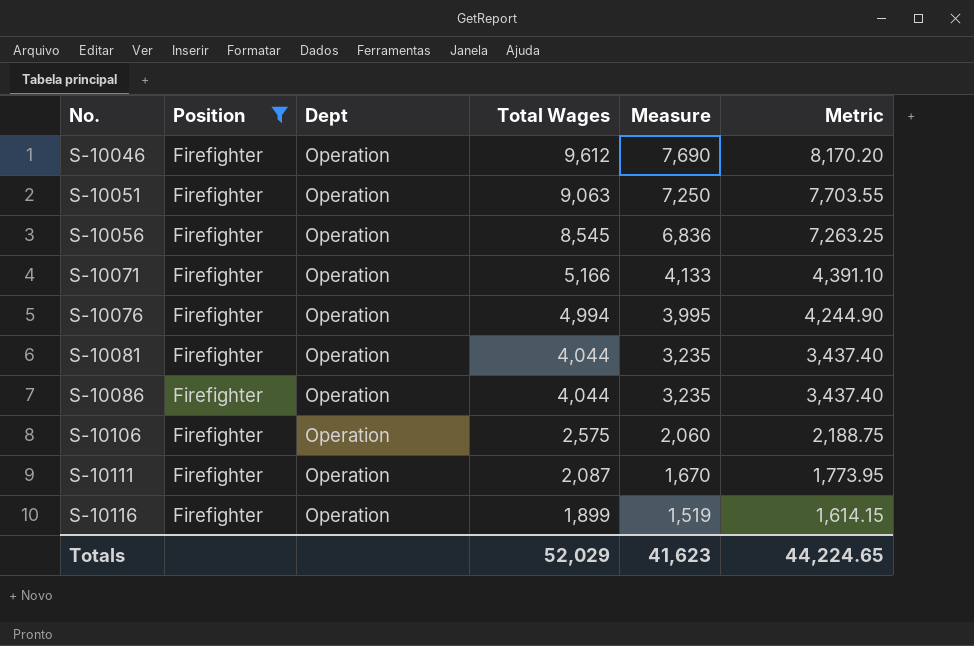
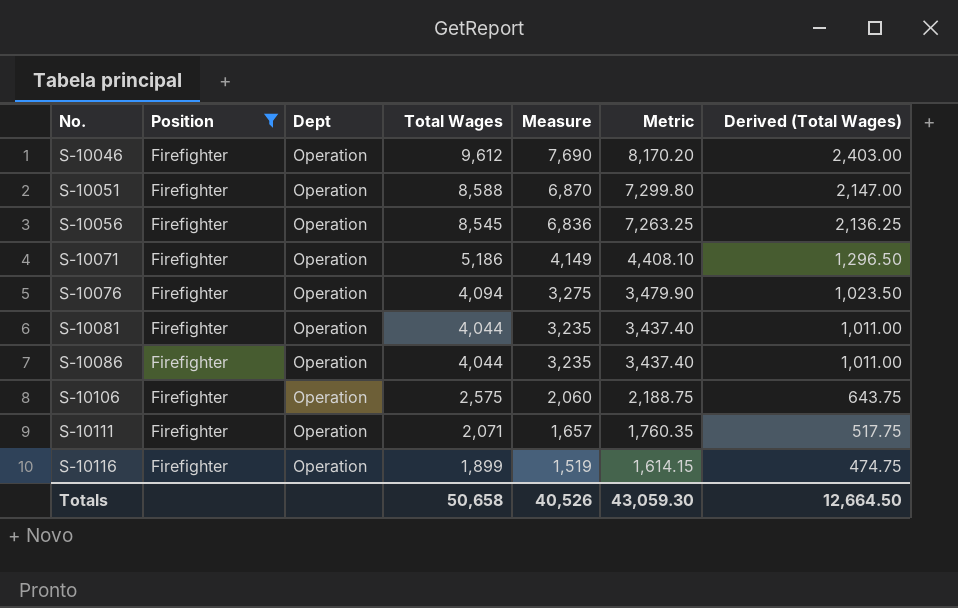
column Derived (Total Wages) | formula: none -> [Total Wages] * 0.25
S-10051 | Total Wages: 9,063 -> 8,588
S-10051 | Measure: 7,250 -> 6,870
S-10051 | Metric: 7,703.55 -> 7,299.80
S-10071 | Total Wages: 5,166 -> 5,186
S-10071 | Measure: 4,133 -> 4,149
S-10071 | Metric: 4,391.10 -> 4,408.10
S-10076 | Total Wages: 4,994 -> 4,094
S-10076 | Measure: 3,995 -> 3,275
S-10076 | Metric: 4,244.90 -> 3,479.90
S-10111 | Total Wages: 2,087 -> 2,071
S-10111 | Measure: 1,670 -> 1,657
S-10111 | Metric: 1,773.95 -> 1,760.35
Totals | Total Wages: 52,029 -> 50,658
Totals | Measure: 41,623 -> 40,526
Totals | Metric: 44,224.65 -> 43,059.30

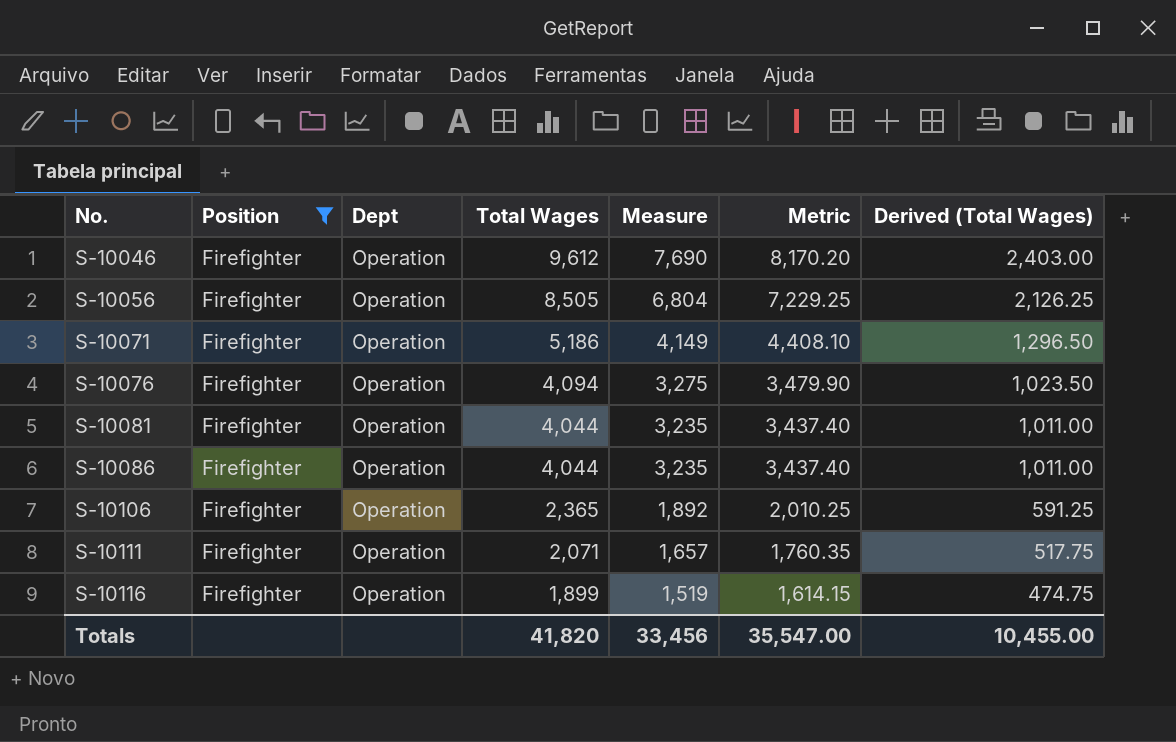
row S-10051: Firefighter | Operation | 8,588 | 6,870 | 7,299.80 | 2,147.00 -> none
S-10056 | Total Wages: 8,545 -> 8,505
S-10056 | Measure: 6,836 -> 6,804
S-10056 | Metric: 7,263.25 -> 7,229.25
S-10056 | Derived (Total Wages): 2,136.25 -> 2,126.25
S-10106 | Total Wages: 2,575 -> 2,365
S-10106 | Measure: 2,060 -> 1,892
S-10106 | Metric: 2,188.75 -> 2,010.25
S-10106 | Derived (Total Wages): 643.75 -> 591.25
Totals | Total Wages: 50,658 -> 41,820
Totals | Measure: 40,526 -> 33,456
Totals | Metric: 43,059.30 -> 35,547.00
Totals | Derived (Total Wages): 12,664.50 -> 10,455.00

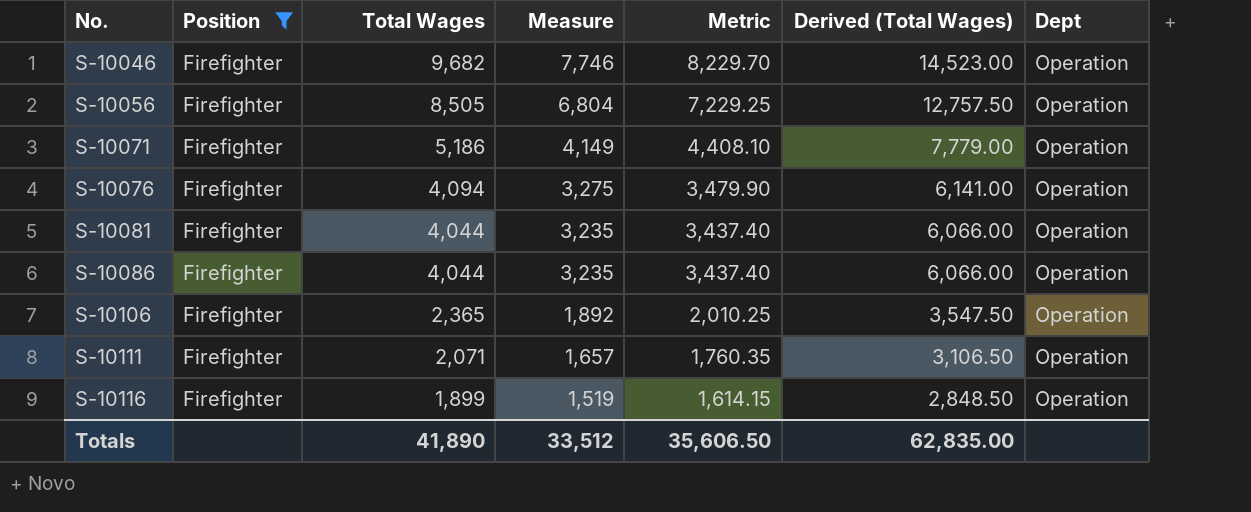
column Derived (Total Wages) | formula: [Total Wages] * 0.25 -> [Total Wages] * 1.5
column Dept | position: 3 -> 7
S-10046 | Total Wages: 9,612 -> 9,682
S-10046 | Measure: 7,690 -> 7,746
S-10046 | Metric: 8,170.20 -> 8,229.70
Totals | Total Wages: 41,820 -> 41,890
Totals | Measure: 33,456 -> 33,512
Totals | Metric: 35,547.00 -> 35,606.50
Totals | Derived (Total Wages): 10,455.00 -> 62,835.00

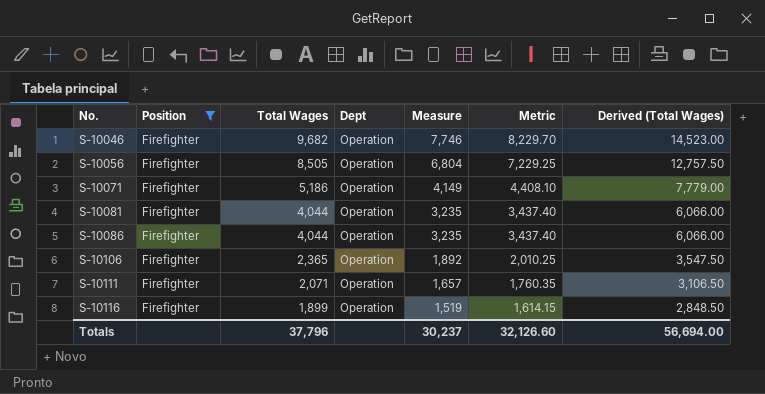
column Dept | position: 7 -> 4
row S-10076: Firefighter | 4,094 | 3,275 | 3,479.90 | 6,141.00 | Operation -> none
Totals | Total Wages: 41,890 -> 37,796
Totals | Measure: 33,512 -> 30,237
Totals | Metric: 35,606.50 -> 32,126.60
Totals | Derived (Total Wages): 62,835.00 -> 56,694.00

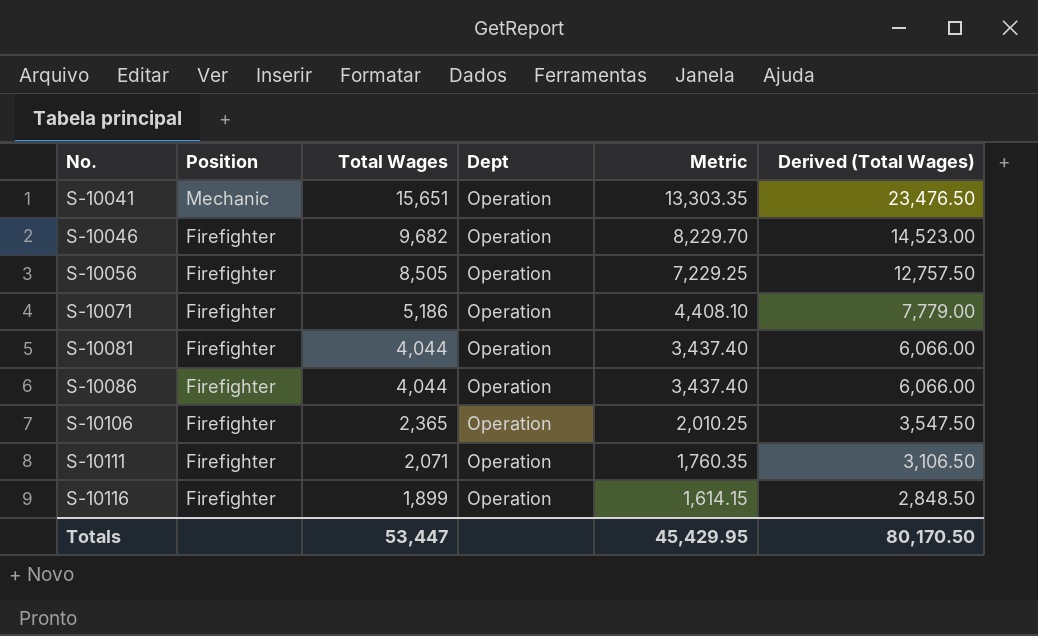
filter: Position = Firefighter -> none
column Measure | formula: [Total Wages] * 0.8 -> none
Totals | Total Wages: 37,796 -> 53,447
Totals | Metric: 32,126.60 -> 45,429.95
Totals | Derived (Total Wages): 56,694.00 -> 80,170.50

